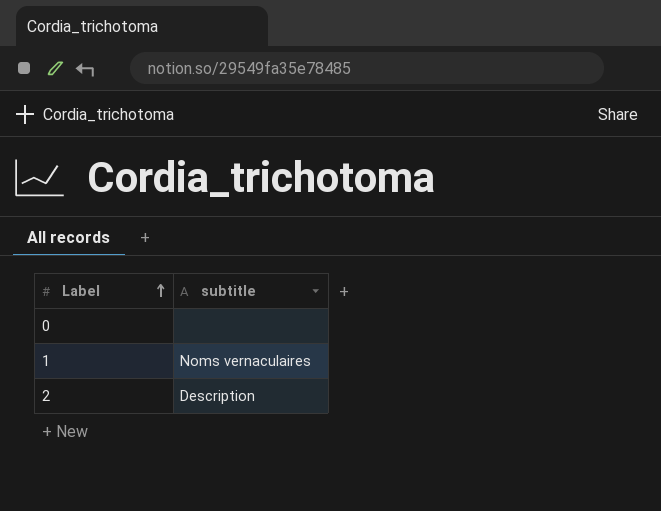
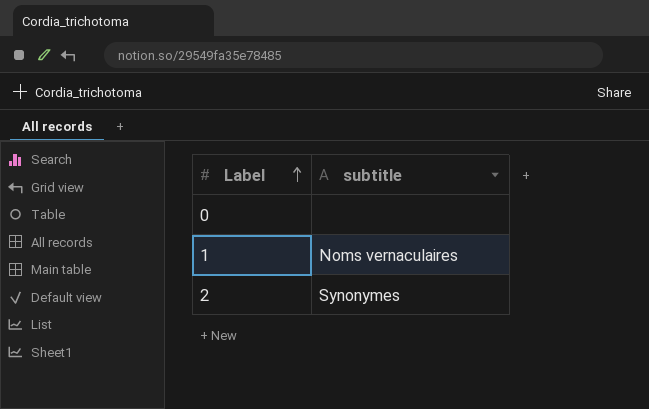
2 | subtitle: Description -> Synonymes

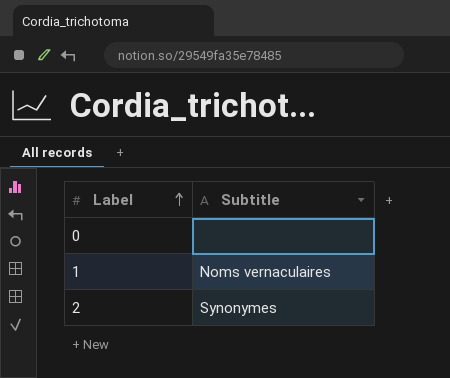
column name: subtitle -> Subtitle

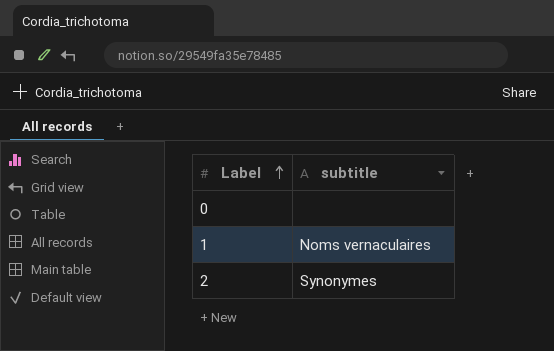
column name: Subtitle -> subtitle

